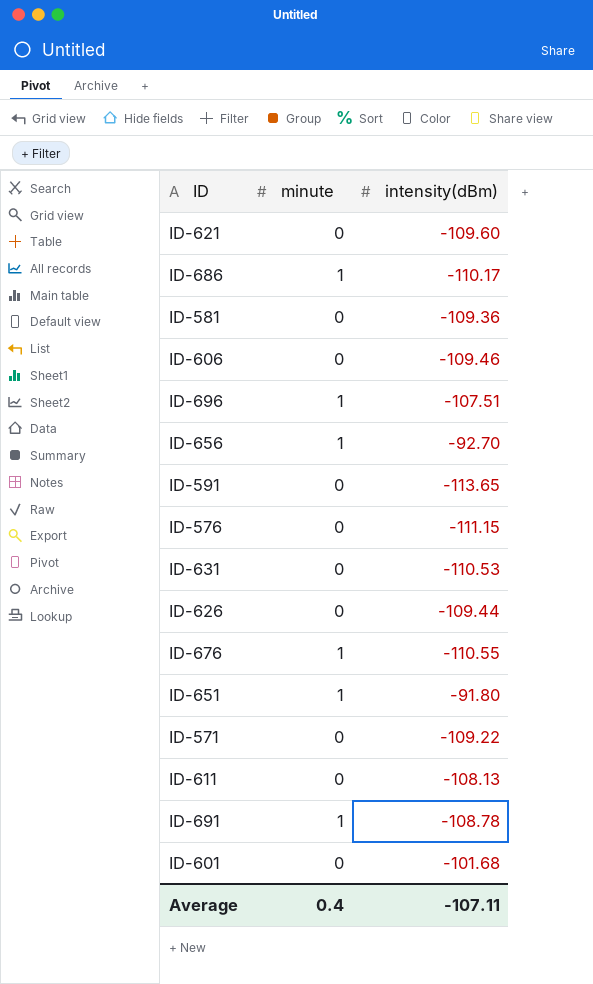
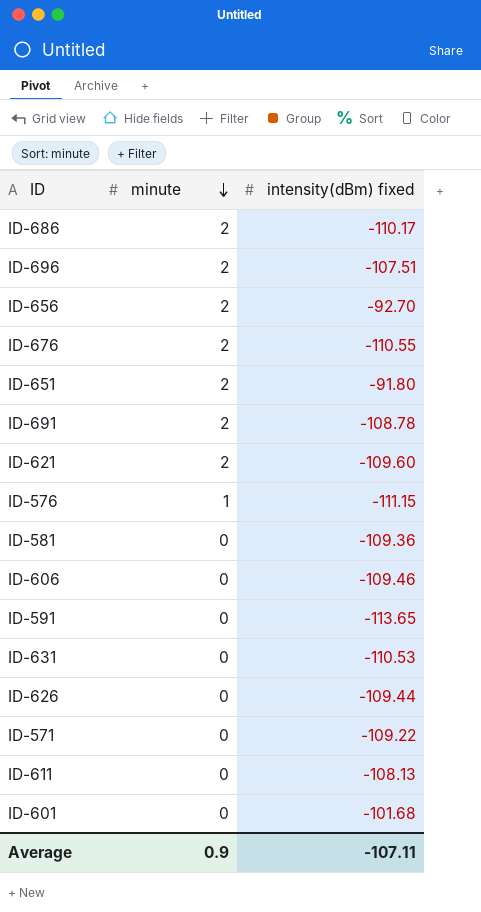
row order: none -> minute descending
column name: intensity(dBm) -> intensity(dBm) fixed
ID-686 | minute: 1 -> 2
ID-696 | minute: 1 -> 2
ID-656 | minute: 1 -> 2
ID-676 | minute: 1 -> 2
ID-651 | minute: 1 -> 2
ID-691 | minute: 1 -> 2
ID-621 | minute: 0 -> 2
ID-576 | minute: 0 -> 1
Average | minute: 0.4 -> 0.9

